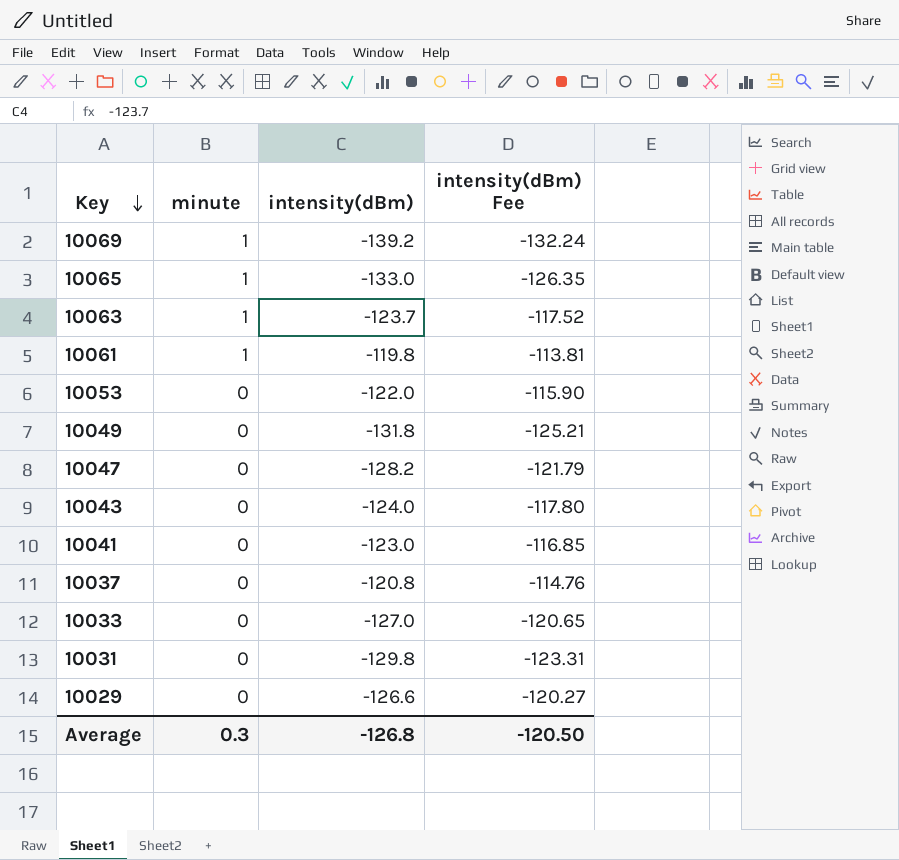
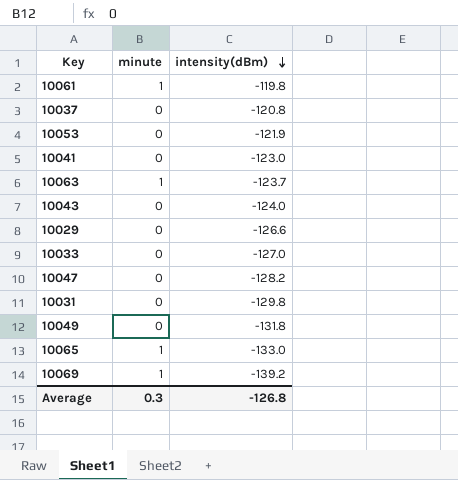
row order: Key descending -> intensity(dBm) descending
column intensity(dBm) Fee | formula: [intensity(dBm)] * 0.95 -> none
10053 | intensity(dBm): -122.0 -> -121.9

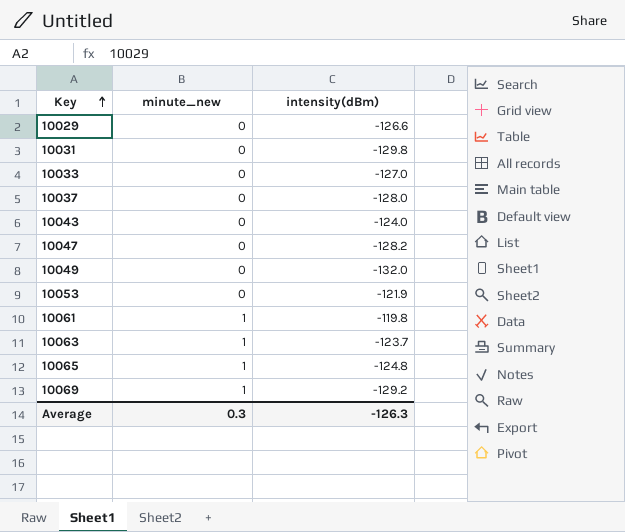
row order: intensity(dBm) descending -> Key ascending
column name: minute -> minute_new
row 10041: 0 | -123.0 -> none
10037 | intensity(dBm): -120.8 -> -128.0
10049 | intensity(dBm): -131.8 -> -132.0
10065 | intensity(dBm): -133.0 -> -124.8
10069 | intensity(dBm): -139.2 -> -129.2
Average | intensity(dBm): -126.8 -> -126.3

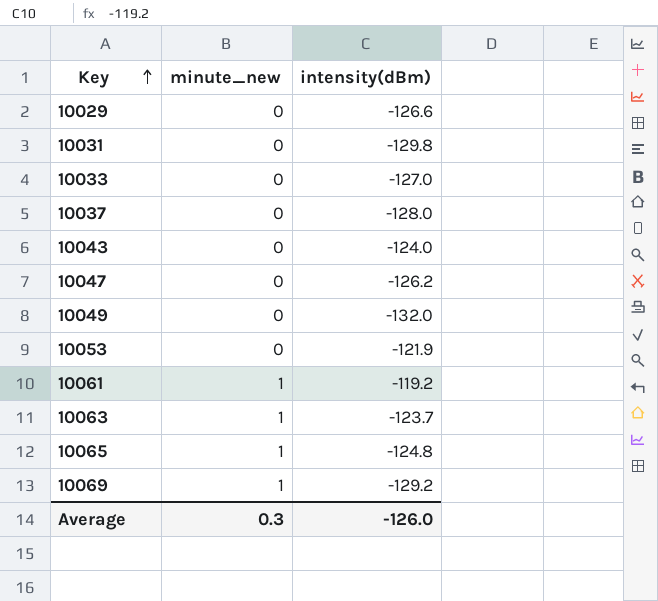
10047 | intensity(dBm): -128.2 -> -126.2
10061 | intensity(dBm): -119.8 -> -119.2
Average | intensity(dBm): -126.3 -> -126.0

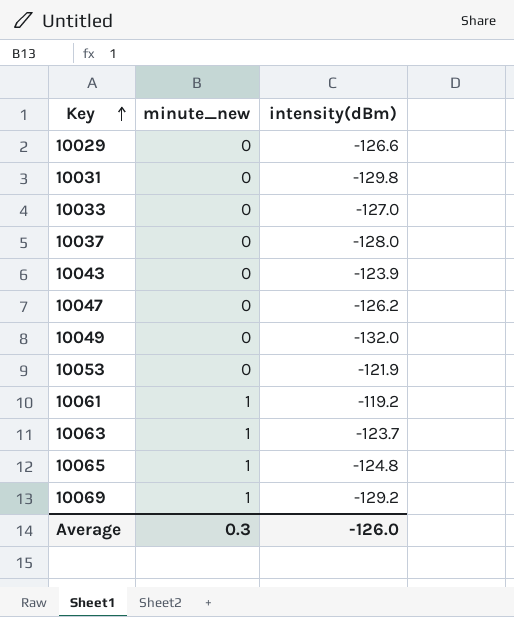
10043 | intensity(dBm): -124.0 -> -123.9

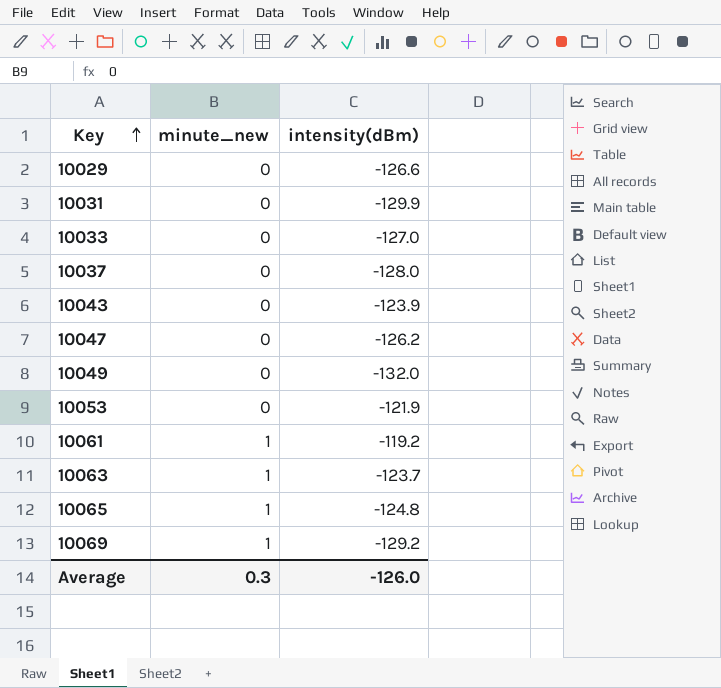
10031 | intensity(dBm): -129.8 -> -129.9

